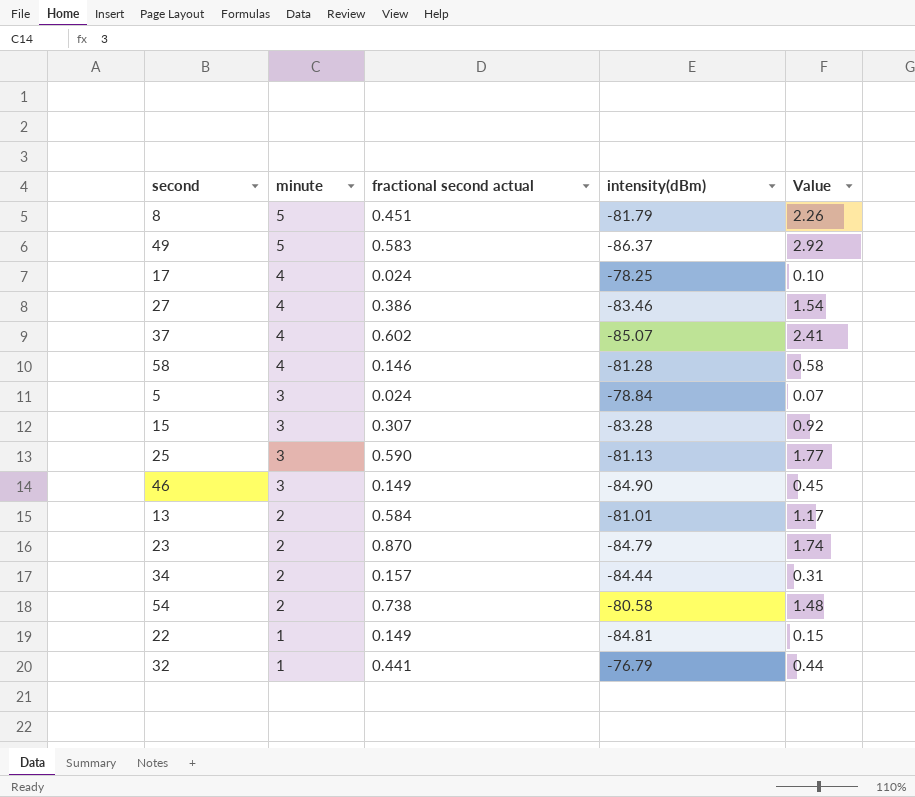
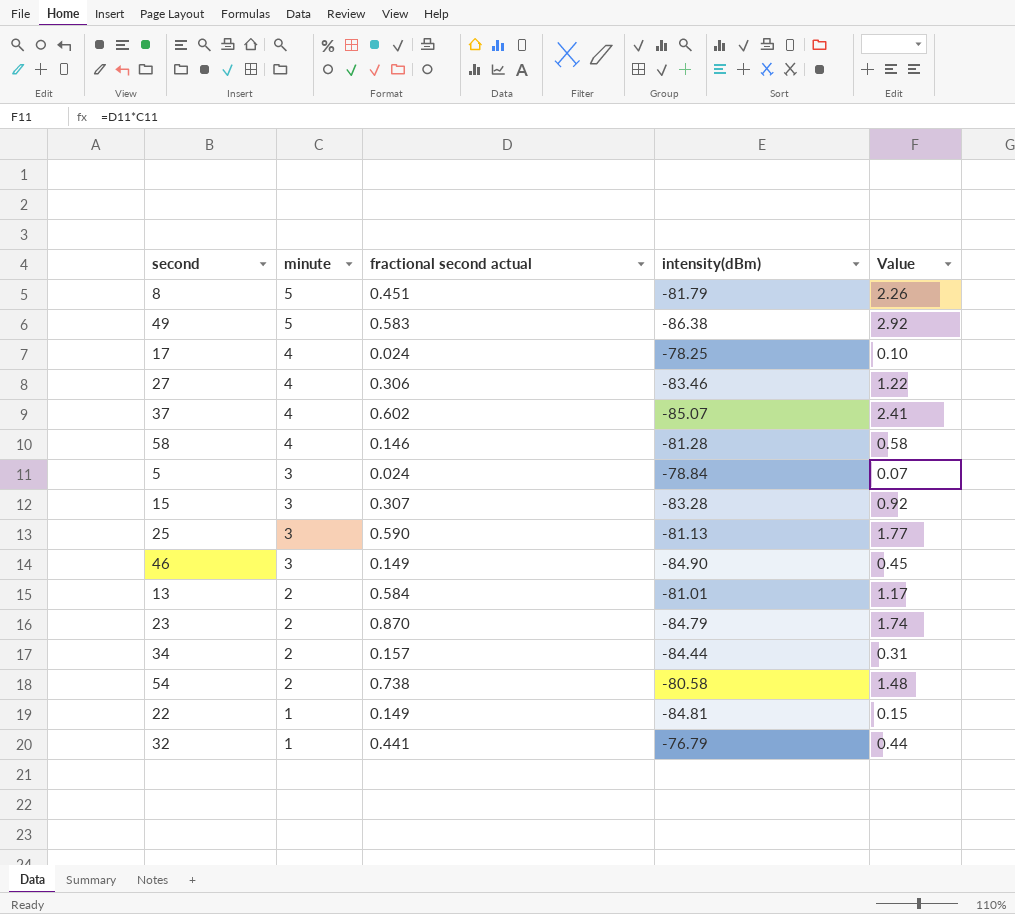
49 | intensity(dBm): -86.37 -> -86.38
27 | fractional second actual: 0.386 -> 0.306
27 | Value: 1.54 -> 1.22

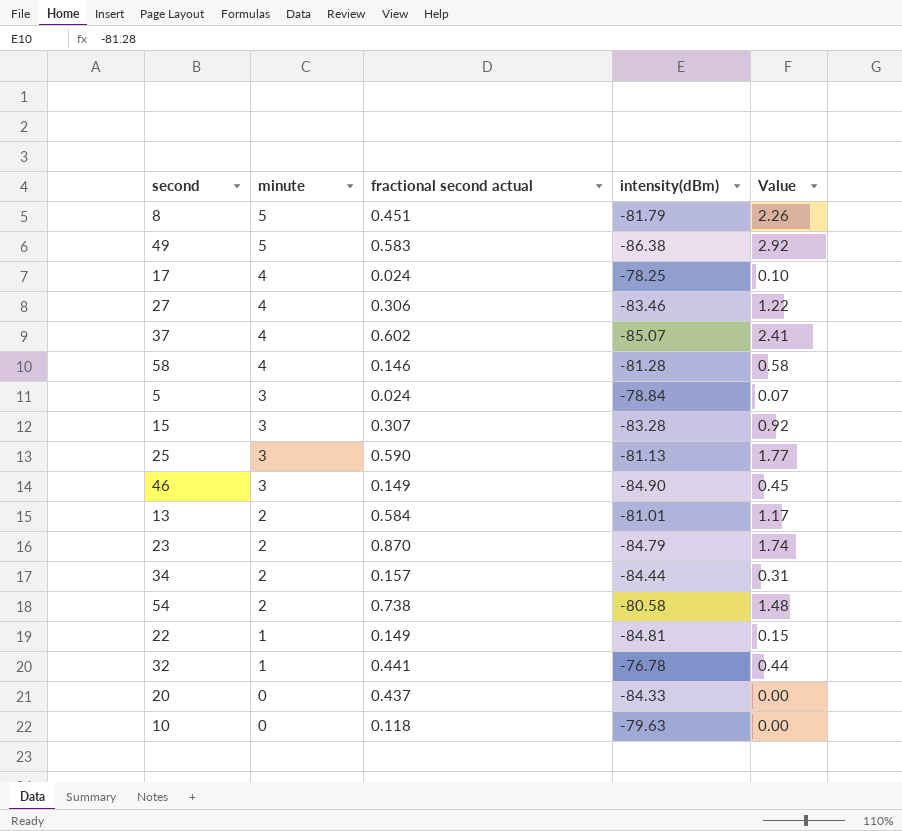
32 | intensity(dBm): -76.79 -> -76.78
row 20: none -> 0 | 0.437 | -84.33 | 0.00
row 10: none -> 0 | 0.118 | -79.63 | 0.00

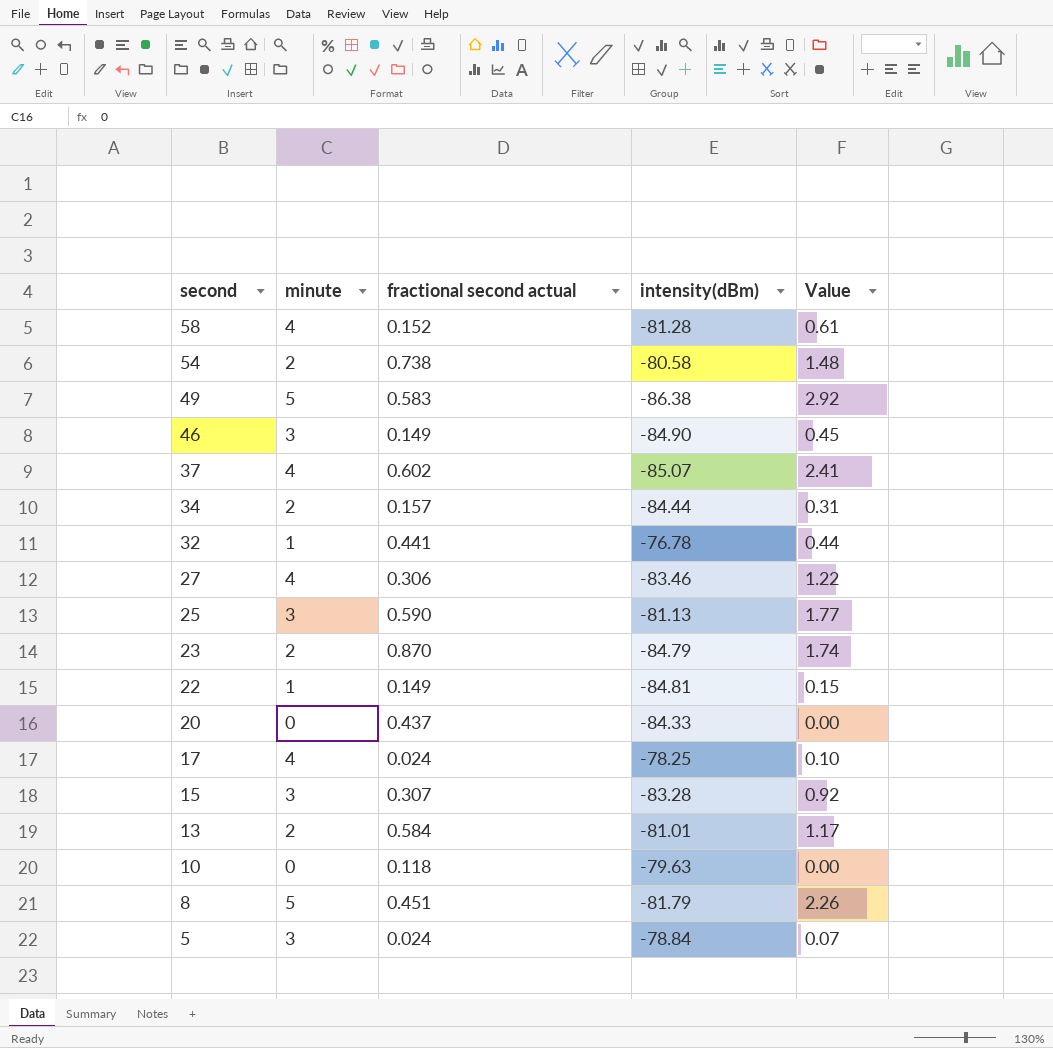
row order: minute descending -> second descending
58 | fractional second actual: 0.146 -> 0.152
58 | Value: 0.58 -> 0.61

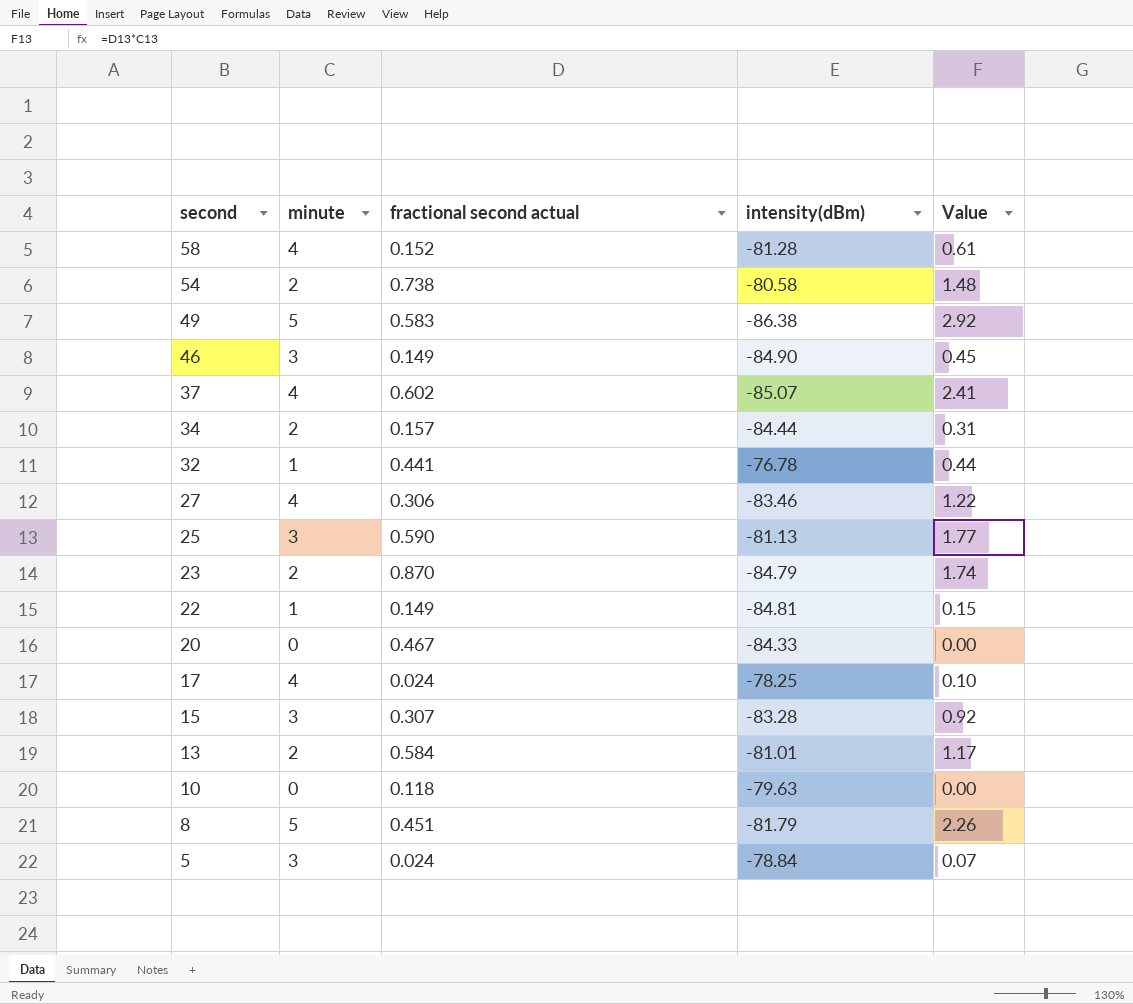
20 | fractional second actual: 0.437 -> 0.467

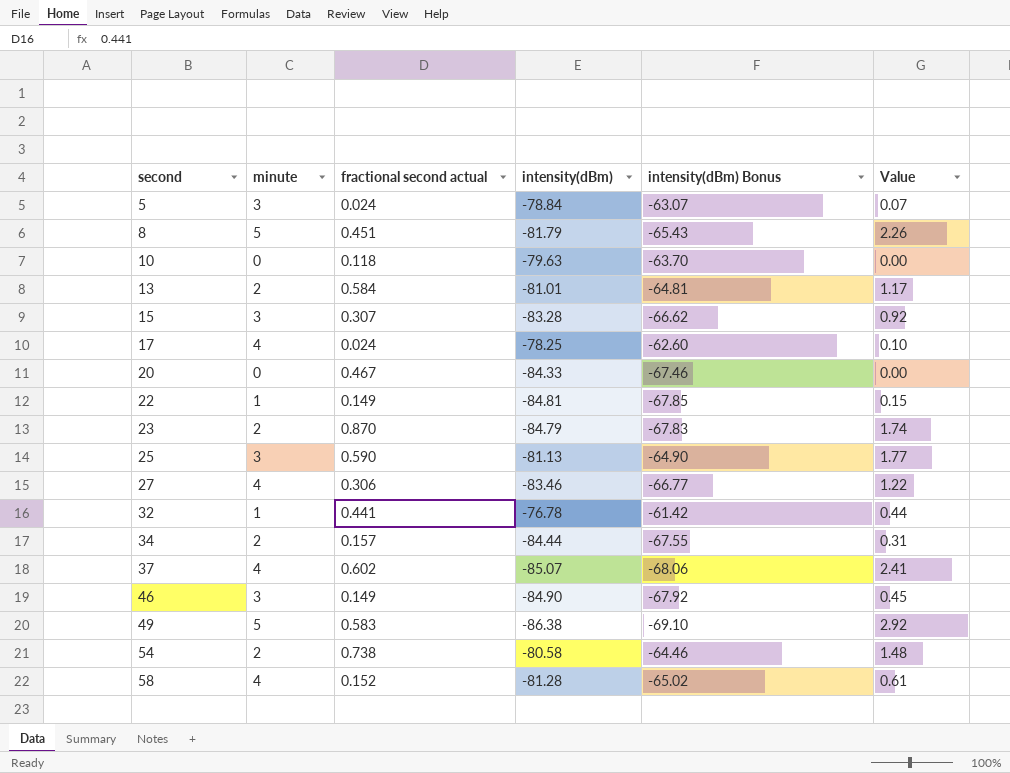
row order: second descending -> second ascending
column intensity(dBm) Bonus | formula: none -> [intensity(dBm)] * 0.8

